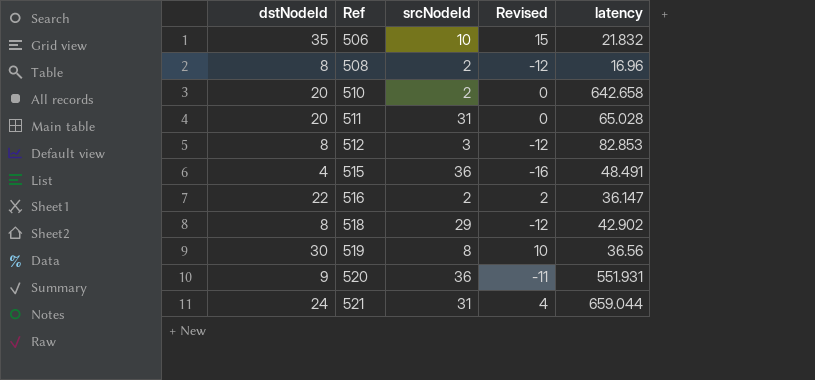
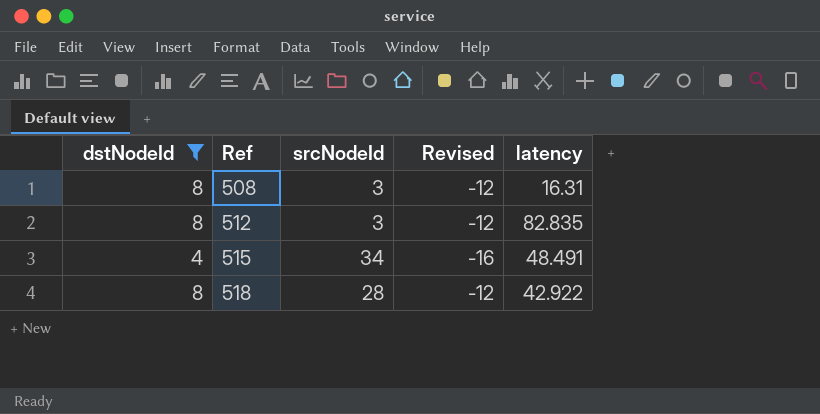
filter: none -> dstNodeId <= 8
508 | srcNodeId: 2 -> 3
508 | latency: 16.96 -> 16.31
512 | latency: 82.853 -> 82.835
515 | srcNodeId: 36 -> 34
518 | srcNodeId: 29 -> 28
518 | latency: 42.902 -> 42.922

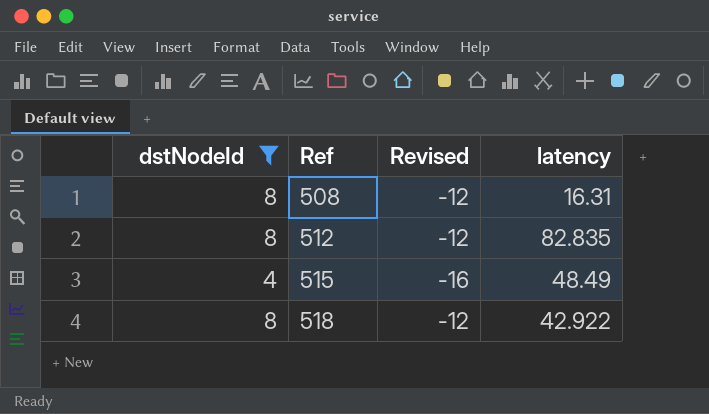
column srcNodeId | position: 3 -> none
515 | latency: 48.491 -> 48.49

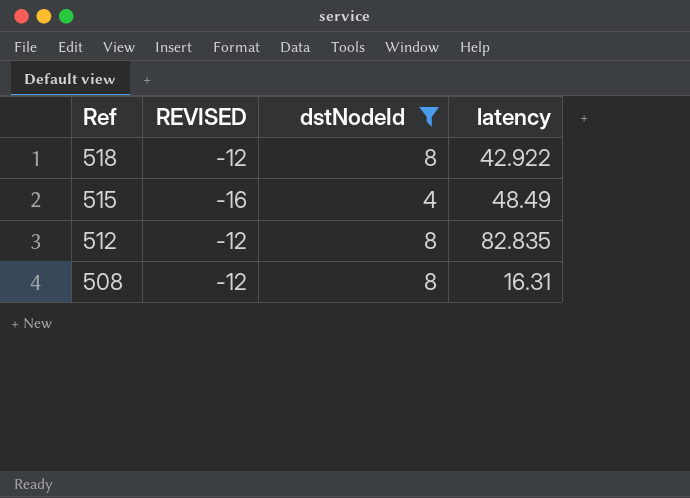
row order: Ref ascending -> Ref descending
column name: Revised -> REVISED
column dstNodeId | position: 1 -> 3

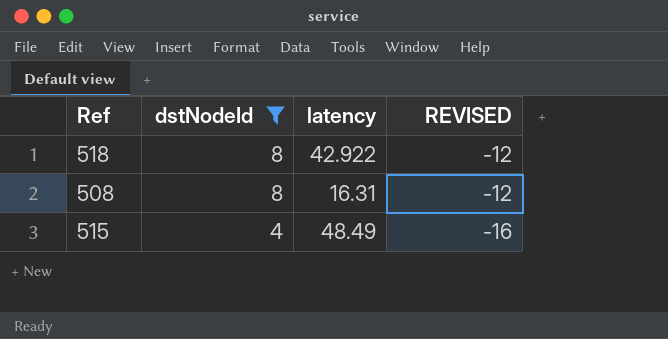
row order: Ref descending -> dstNodeId descending
column REVISED | position: 2 -> 4
row 512: -12 | 8 | 82.835 -> none

